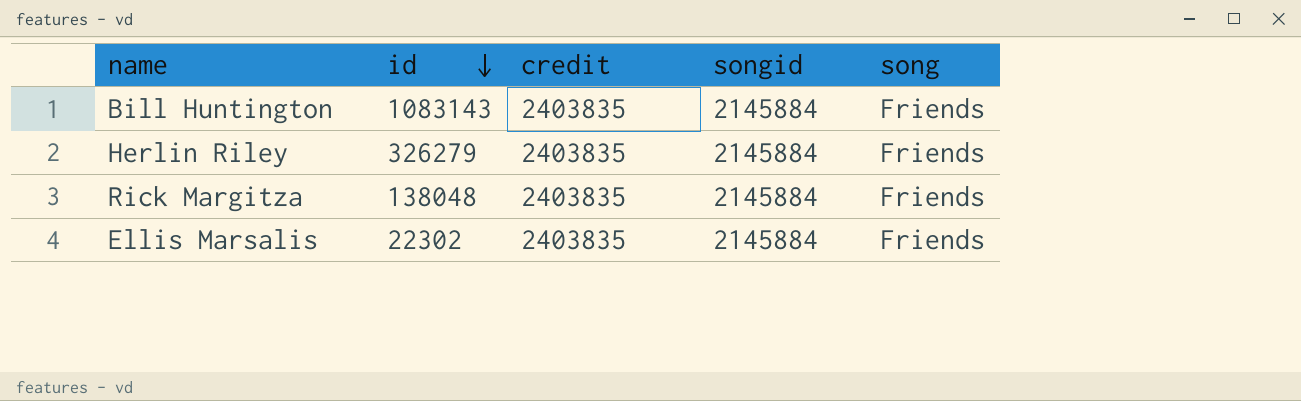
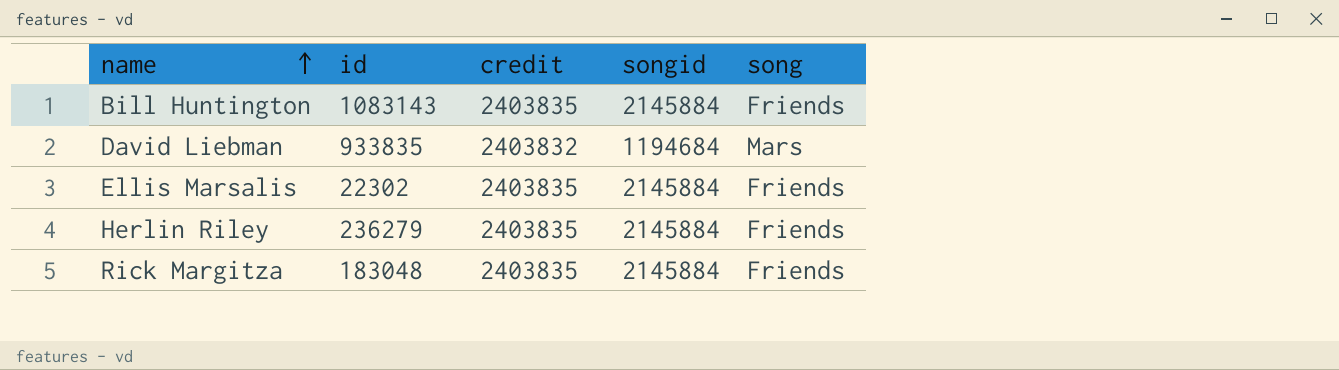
row order: id descending -> name ascending
row David Liebman: none -> 933835 | 2403832 | 1194684 | Mars
Herlin Riley | id: 326279 -> 236279
Rick Margitza | id: 138048 -> 183048

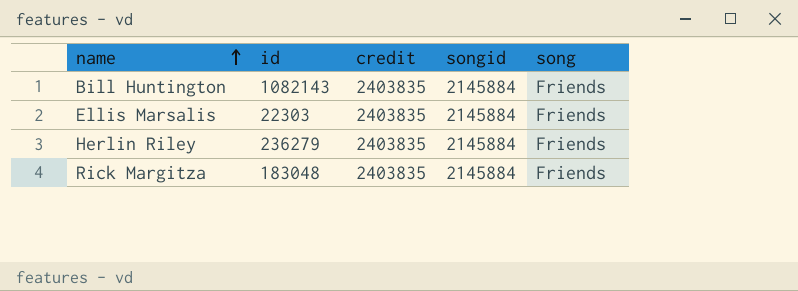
row David Liebman: 933835 | 2403832 | 1194684 | Mars -> none
Bill Huntington | id: 1083143 -> 1082143
Ellis Marsalis | id: 22302 -> 22303

